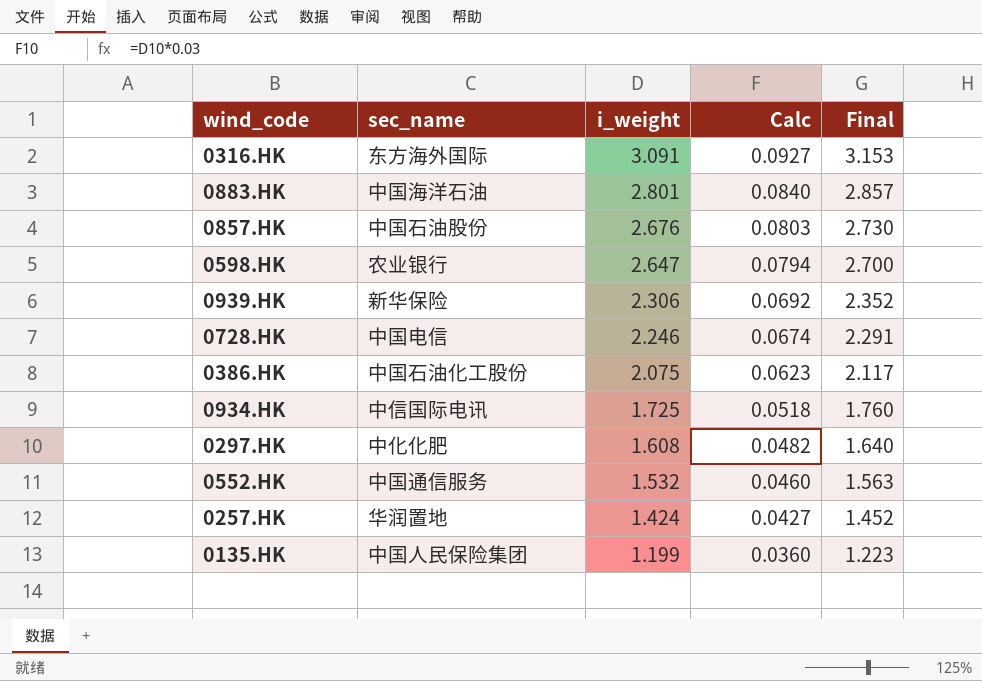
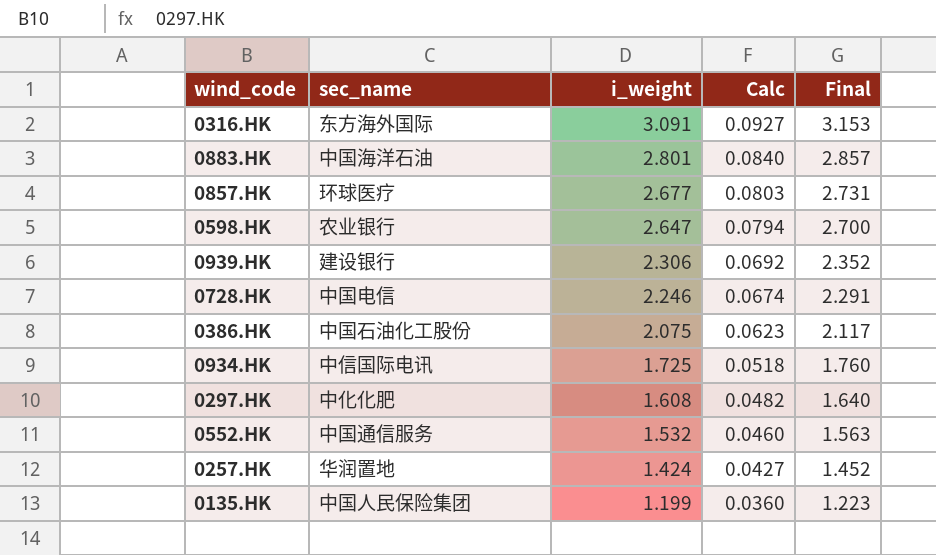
0857.HK | sec_name: 中国石油股份 -> 环球医疗
0857.HK | i_weight: 2.676 -> 2.677
0857.HK | Final: 2.730 -> 2.731
0939.HK | sec_name: 新华保险 -> 建设银行

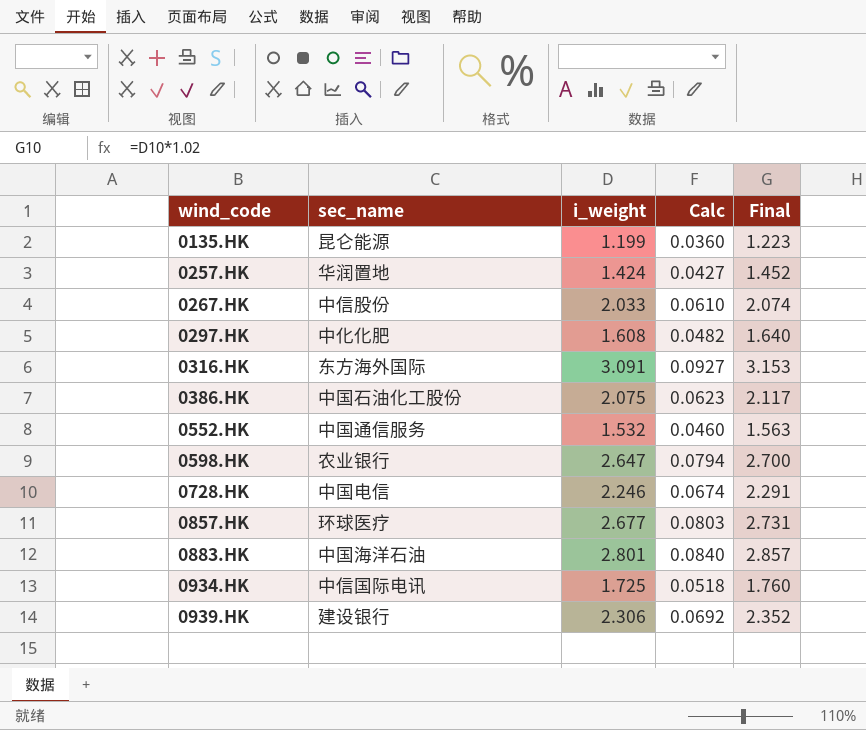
row order: i_weight descending -> wind_code ascending
0135.HK | sec_name: 中国人民保险集团 -> 昆仑能源
row 0267.HK: none -> 中信股份 | 2.033 | 0.0610 | 2.074

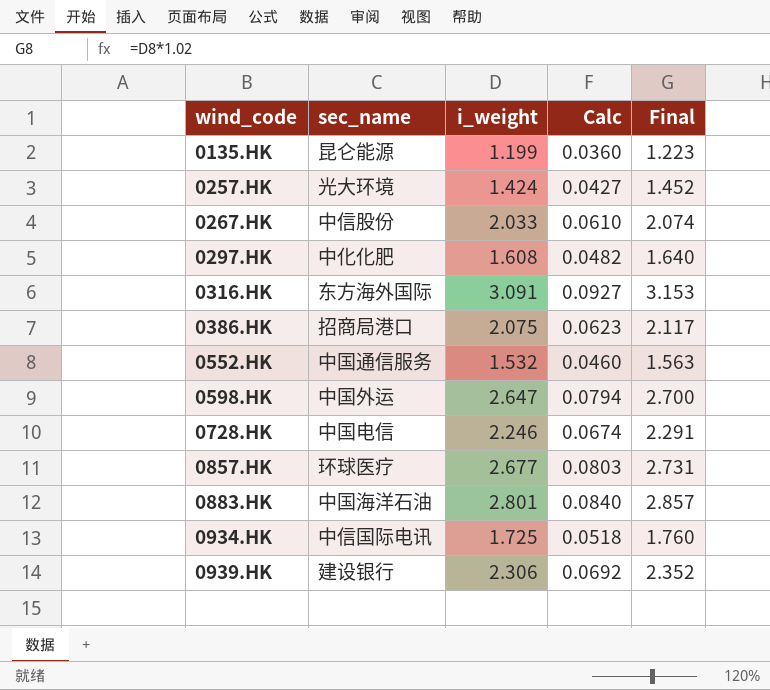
0257.HK | sec_name: 华润置地 -> 光大环境
0386.HK | sec_name: 中国石油化工股份 -> 招商局港口
0598.HK | sec_name: 农业银行 -> 中国外运

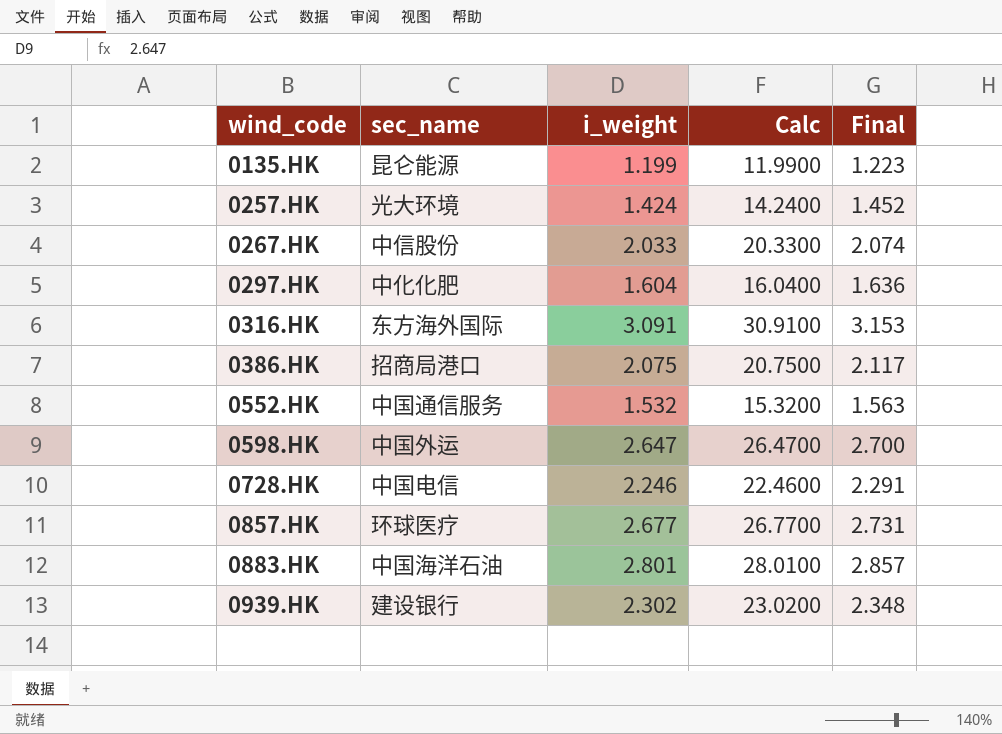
column Calc | formula: [i_weight] * 0.03 -> [i_weight] * 10
row 0934.HK: 中信国际电讯 | 1.725 | 0.0518 | 1.760 -> none
0297.HK | i_weight: 1.608 -> 1.604
0297.HK | Final: 1.640 -> 1.636
0939.HK | i_weight: 2.306 -> 2.302
0939.HK | Final: 2.352 -> 2.348

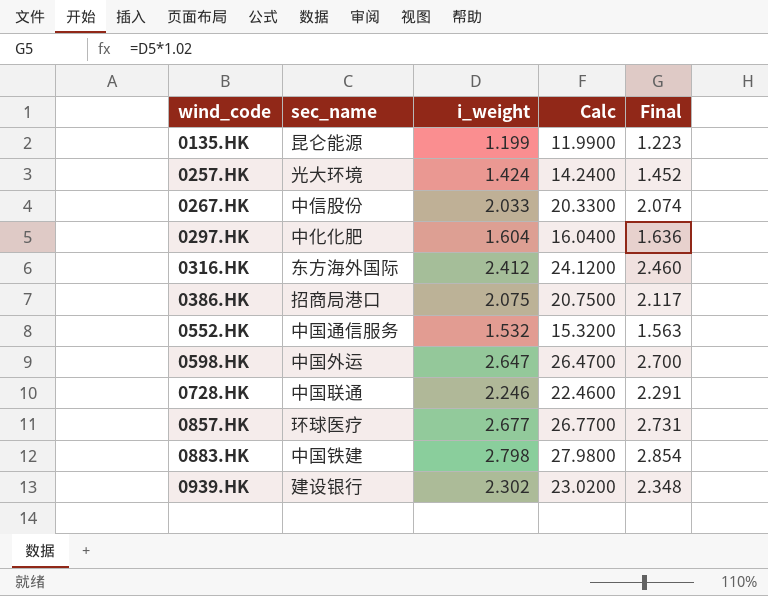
0316.HK | i_weight: 3.091 -> 2.412
0316.HK | Calc: 30.9100 -> 24.1200
0316.HK | Final: 3.153 -> 2.460
0728.HK | sec_name: 中国电信 -> 中国联通
0883.HK | sec_name: 中国海洋石油 -> 中国铁建
0883.HK | i_weight: 2.801 -> 2.798
0883.HK | Calc: 28.0100 -> 27.9800
0883.HK | Final: 2.857 -> 2.854

